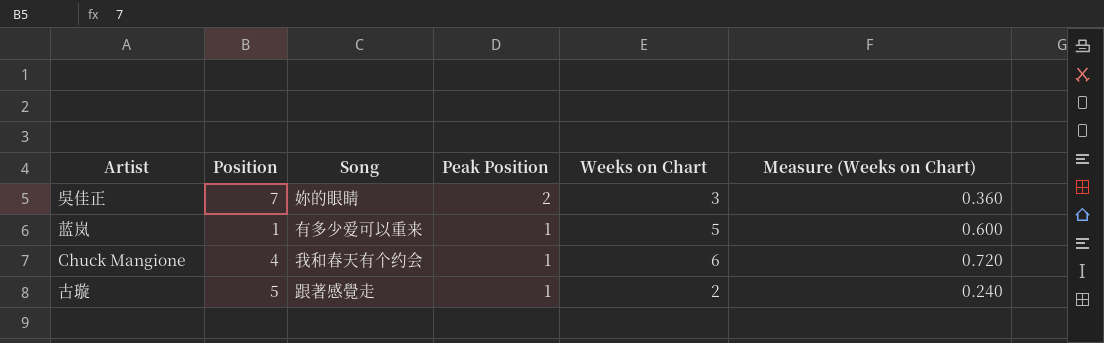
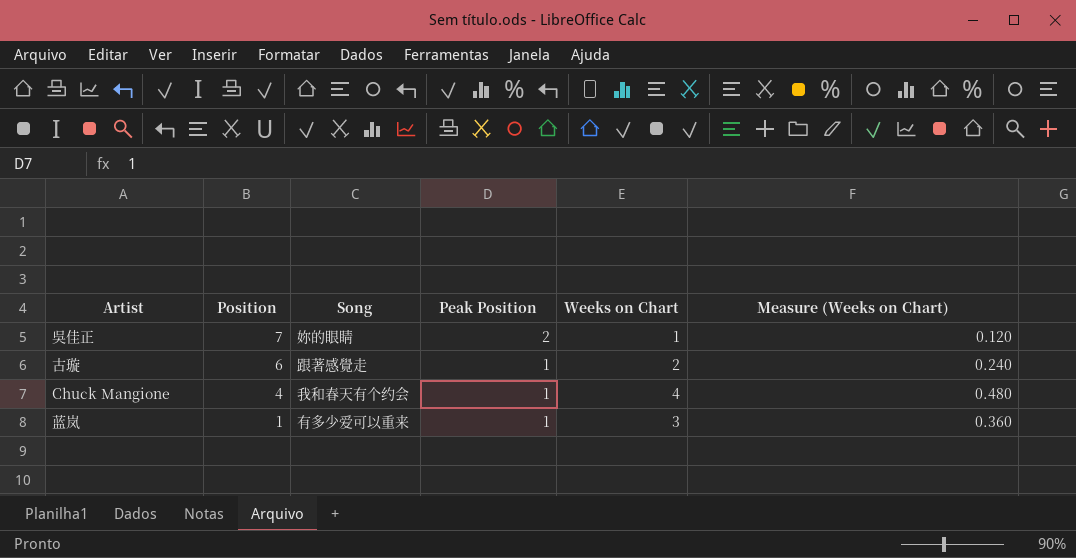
row order: Peak Position descending -> Position descending
吳佳正 | Weeks on Chart: 3 -> 1
吳佳正 | Measure (Weeks on Chart): 0.360 -> 0.120
古璇 | Position: 5 -> 6
Chuck Mangione | Weeks on Chart: 6 -> 4
Chuck Mangione | Measure (Weeks on Chart): 0.720 -> 0.480
蓝岚 | Weeks on Chart: 5 -> 3
蓝岚 | Measure (Weeks on Chart): 0.600 -> 0.360

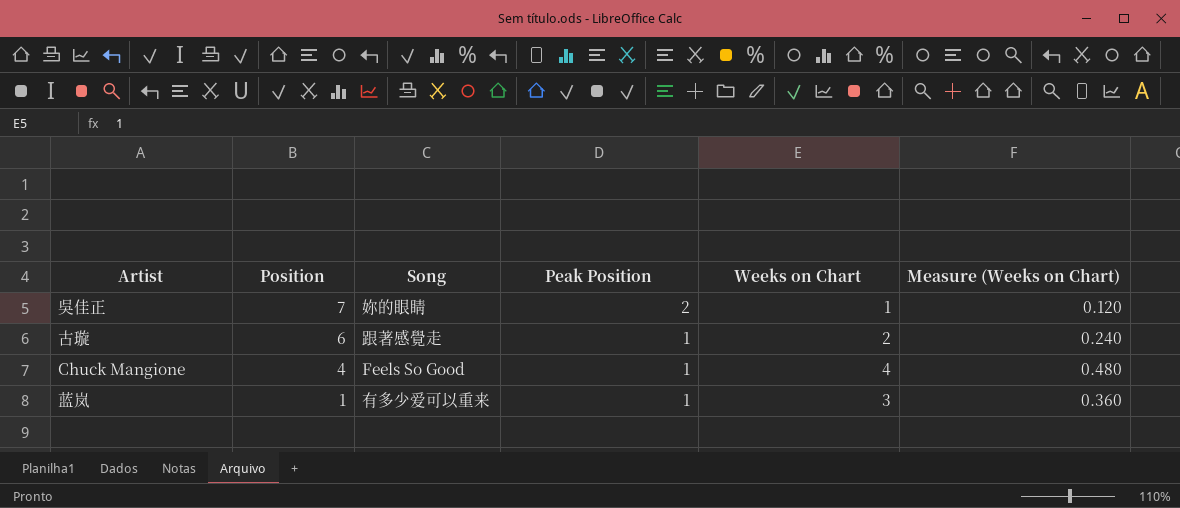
Chuck Mangione | Song: 我和春天有个约会 -> Feels So Good

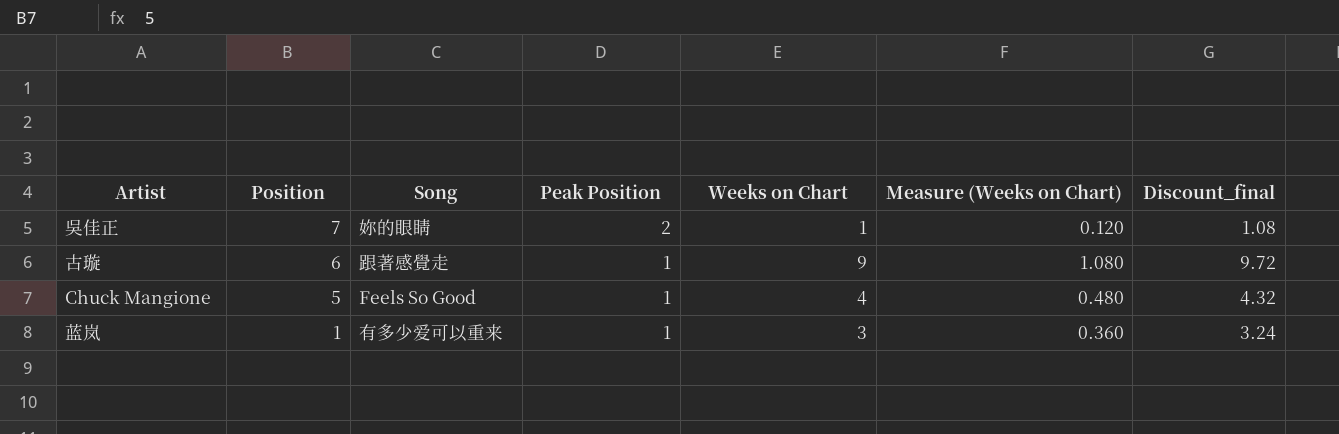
column Discount_final | formula: none -> [Weeks on Chart] * 1.08
古璇 | Weeks on Chart: 2 -> 9
古璇 | Measure (Weeks on Chart): 0.240 -> 1.080
Chuck Mangione | Position: 4 -> 5

